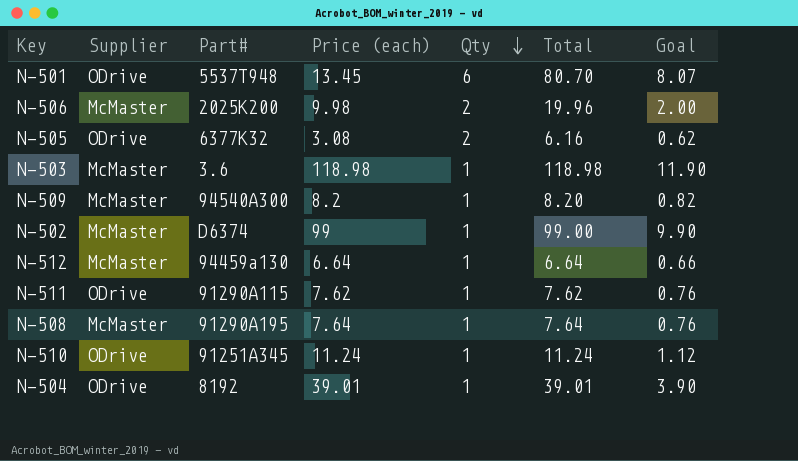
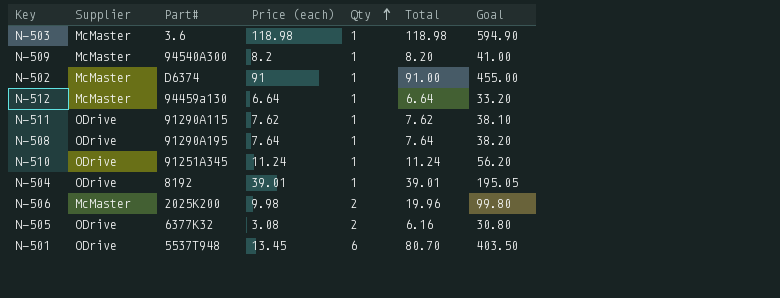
row order: Qty descending -> Qty ascending
column Goal | formula: [Total] * 0.1 -> [Total] * 5
N-502 | Price (each): 99 -> 91
N-502 | Total: 99.00 -> 91.00
N-508 | Supplier: McMaster -> ODrive

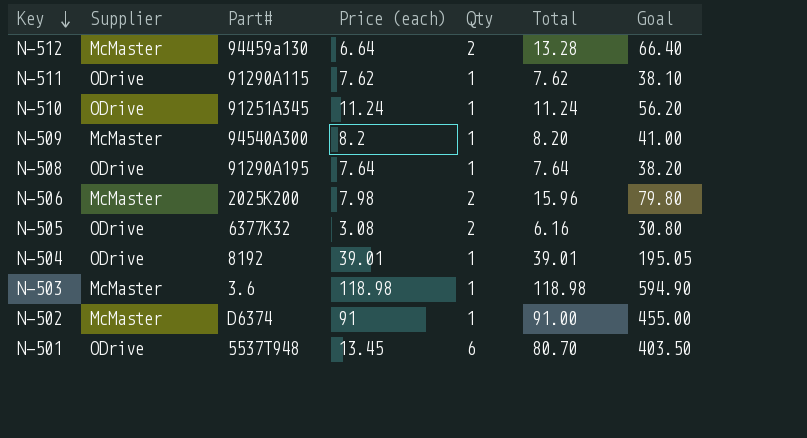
row order: Qty ascending -> Key descending
N-512 | Qty: 1 -> 2
N-512 | Total: 6.64 -> 13.28
N-512 | Goal: 33.20 -> 66.40
N-506 | Price (each): 9.98 -> 7.98
N-506 | Total: 19.96 -> 15.96
N-506 | Goal: 99.80 -> 79.80

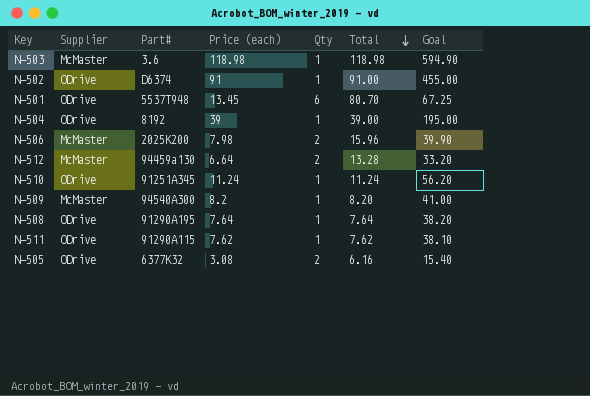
row order: Key descending -> Total descending
column Goal | formula: [Total] * 5 -> [Price (each)] * 5
N-502 | Supplier: McMaster -> ODrive
N-504 | Price (each): 39.01 -> 39
N-504 | Total: 39.01 -> 39.00

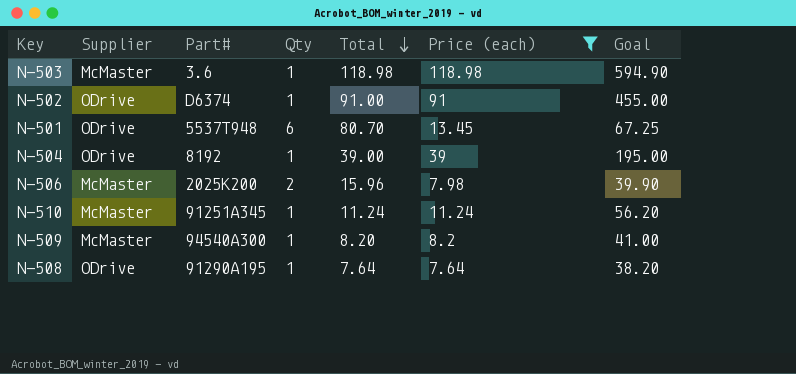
filter: none -> Price (each) >= 7.64
column Price (each) | position: 4 -> 6
N-510 | Supplier: ODrive -> McMaster

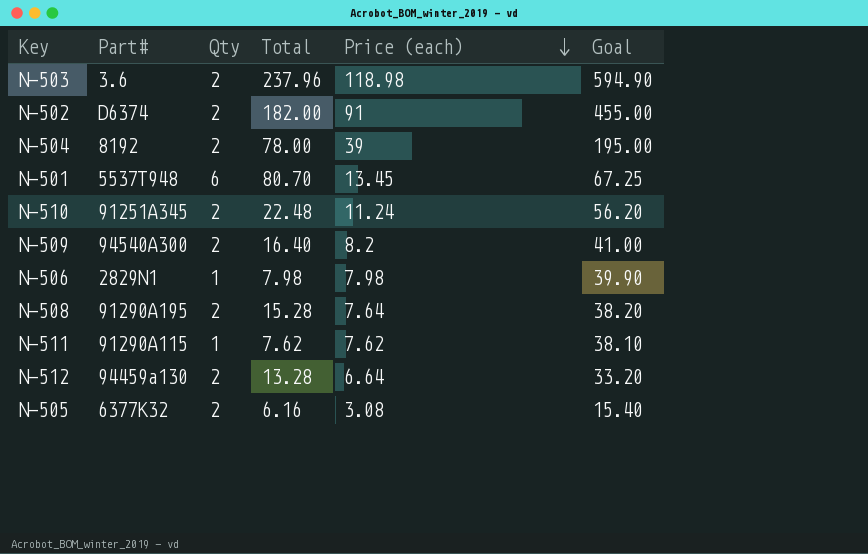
filter: Price (each) >= 7.64 -> none
row order: Total descending -> Price (each) descending
column Supplier | position: 2 -> none
N-503 | Qty: 1 -> 2
N-503 | Total: 118.98 -> 237.96
N-502 | Qty: 1 -> 2
N-502 | Total: 91.00 -> 182.00
N-504 | Qty: 1 -> 2
N-504 | Total: 39.00 -> 78.00
N-510 | Qty: 1 -> 2
N-510 | Total: 11.24 -> 22.48
N-509 | Qty: 1 -> 2
N-509 | Total: 8.20 -> 16.40
N-506 | Part#: 2025K200 -> 2829N1
N-506 | Qty: 2 -> 1
N-506 | Total: 15.96 -> 7.98
N-508 | Qty: 1 -> 2
N-508 | Total: 7.64 -> 15.28

